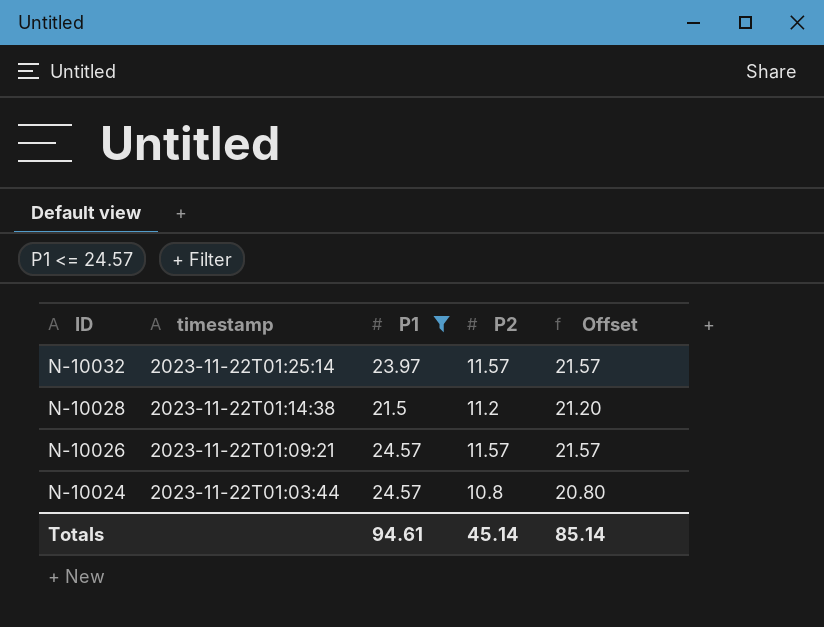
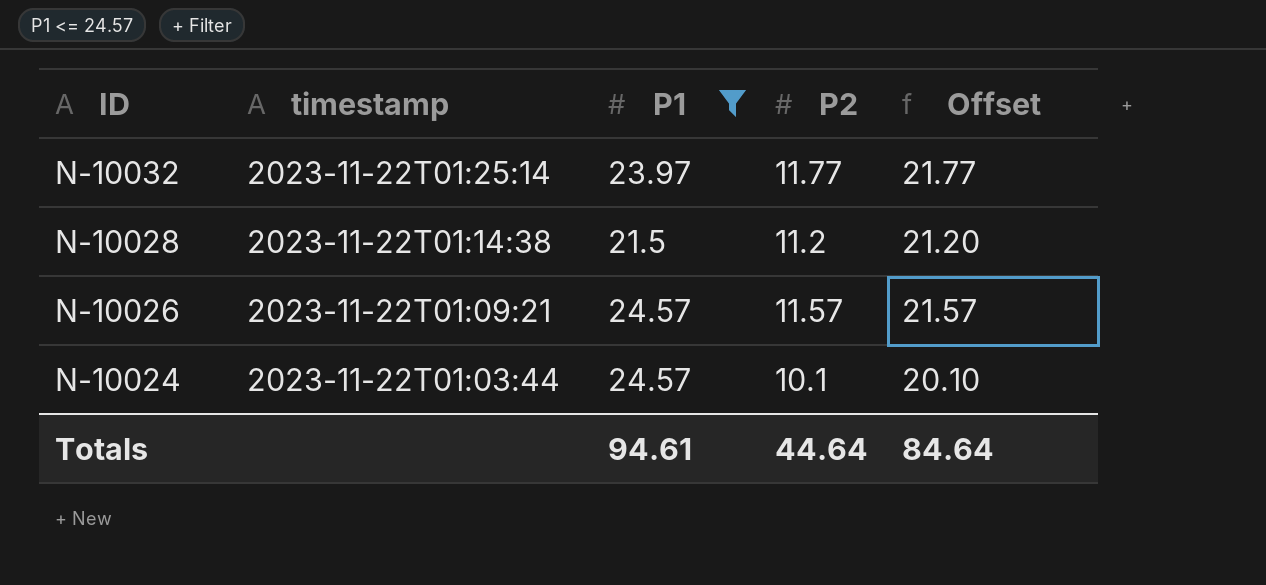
N-10032 | P2: 11.57 -> 11.77
N-10032 | Offset: 21.57 -> 21.77
N-10024 | P2: 10.8 -> 10.1
N-10024 | Offset: 20.80 -> 20.10
Totals | P2: 45.14 -> 44.64
Totals | Offset: 85.14 -> 84.64

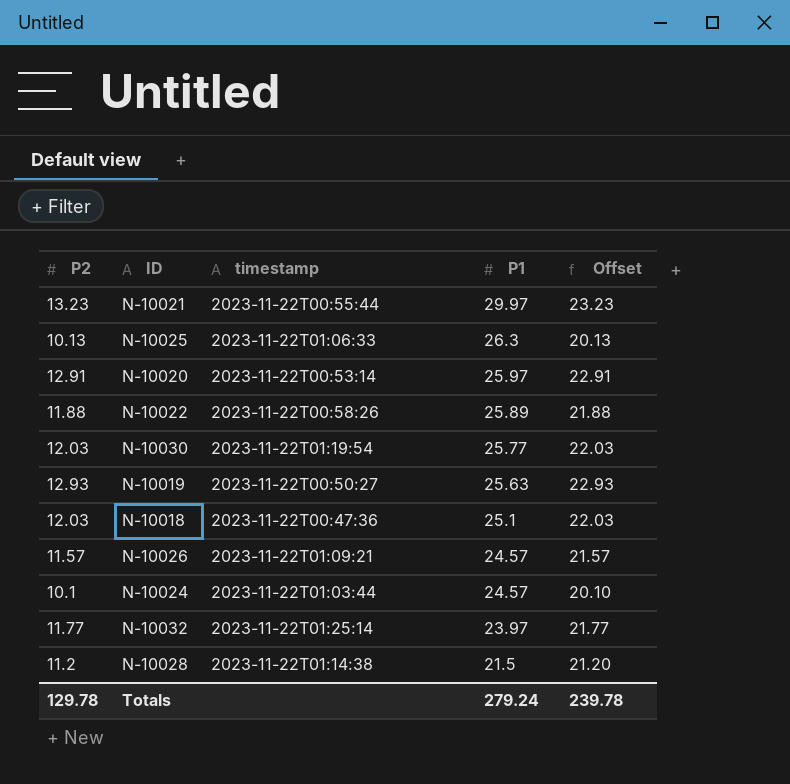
filter: P1 <= 24.57 -> none
row order: ID descending -> P1 descending
column P2 | position: 4 -> 1
Totals | P2: 44.64 -> 129.78
Totals | P1: 94.61 -> 279.24
Totals | Offset: 84.64 -> 239.78

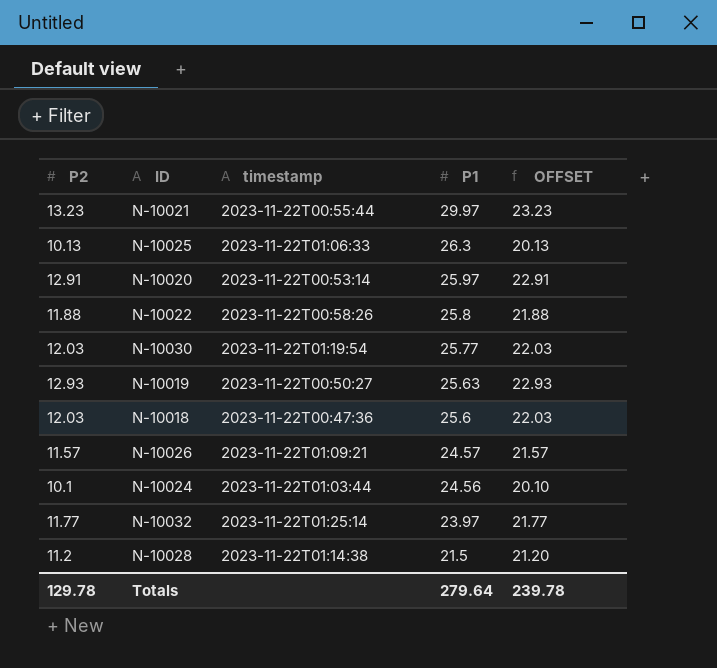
column name: Offset -> OFFSET
N-10022 | P1: 25.89 -> 25.8
N-10018 | P1: 25.1 -> 25.6
N-10024 | P1: 24.57 -> 24.56
Totals | P1: 279.24 -> 279.64

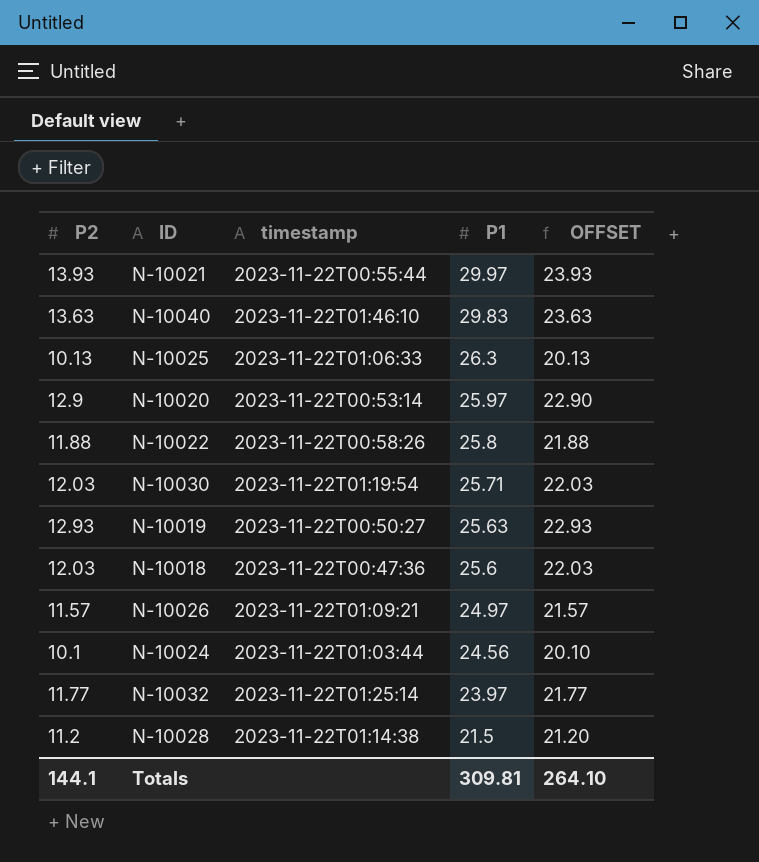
N-10021 | P2: 13.23 -> 13.93
N-10021 | OFFSET: 23.23 -> 23.93
row N-10040: none -> 13.63 | 2023-11-22T01:46:10 | 29.83 | 23.63
N-10020 | P2: 12.91 -> 12.9
N-10020 | OFFSET: 22.91 -> 22.90
N-10030 | P1: 25.77 -> 25.71
N-10026 | P1: 24.57 -> 24.97
Totals | P2: 129.78 -> 144.1
Totals | P1: 279.64 -> 309.81
Totals | OFFSET: 239.78 -> 264.10

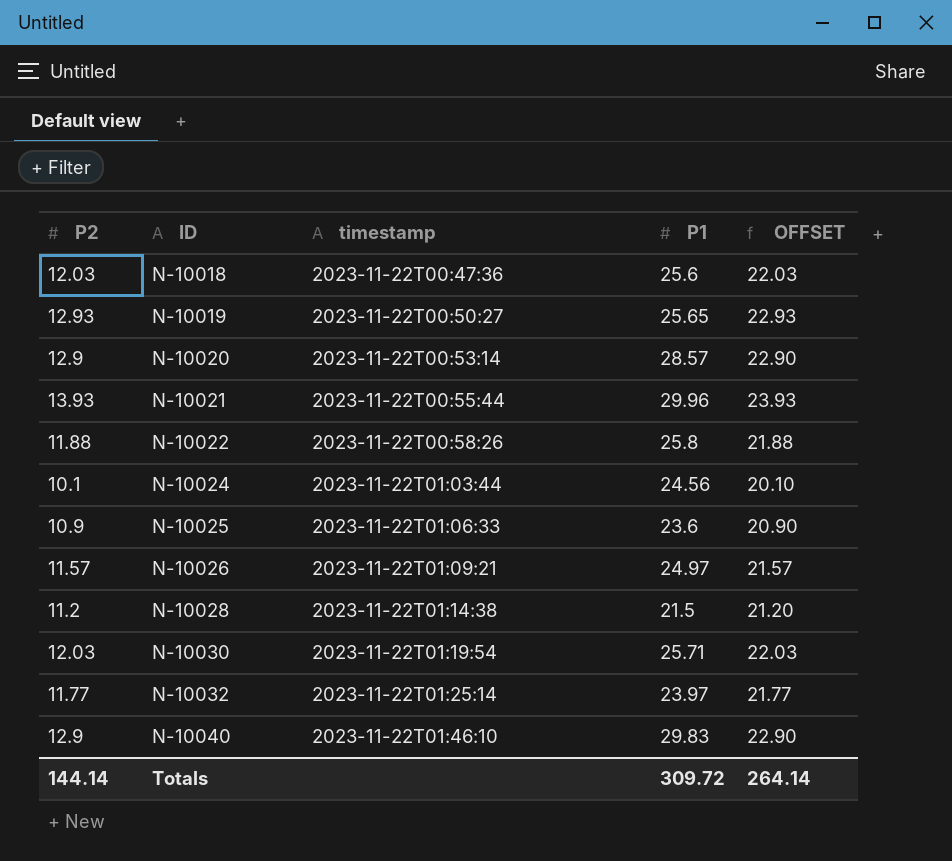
row order: P1 descending -> ID ascending
N-10019 | P1: 25.63 -> 25.65
N-10020 | P1: 25.97 -> 28.57
N-10021 | P1: 29.97 -> 29.96
N-10025 | P2: 10.13 -> 10.9
N-10025 | P1: 26.3 -> 23.6
N-10025 | OFFSET: 20.13 -> 20.90
N-10040 | P2: 13.63 -> 12.9
N-10040 | OFFSET: 23.63 -> 22.90
Totals | P2: 144.1 -> 144.14
Totals | P1: 309.81 -> 309.72
Totals | OFFSET: 264.10 -> 264.14

